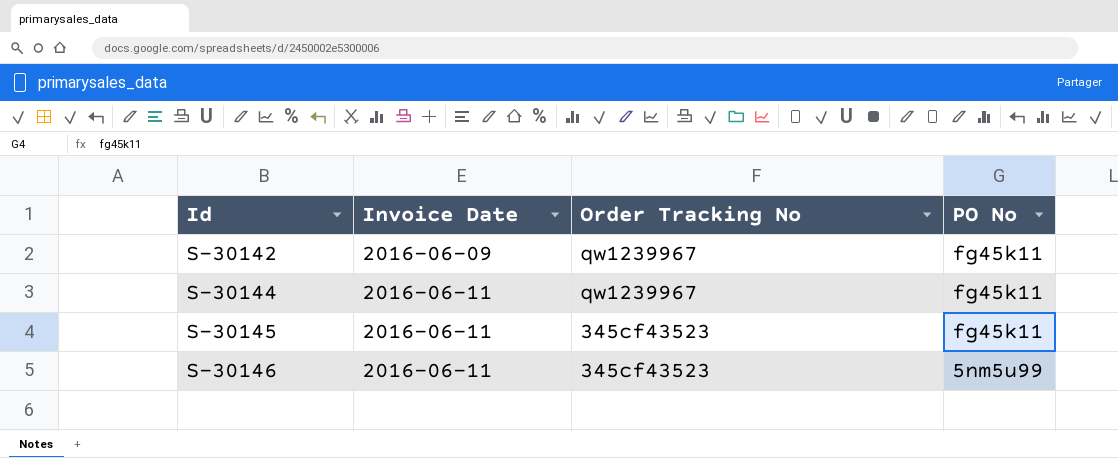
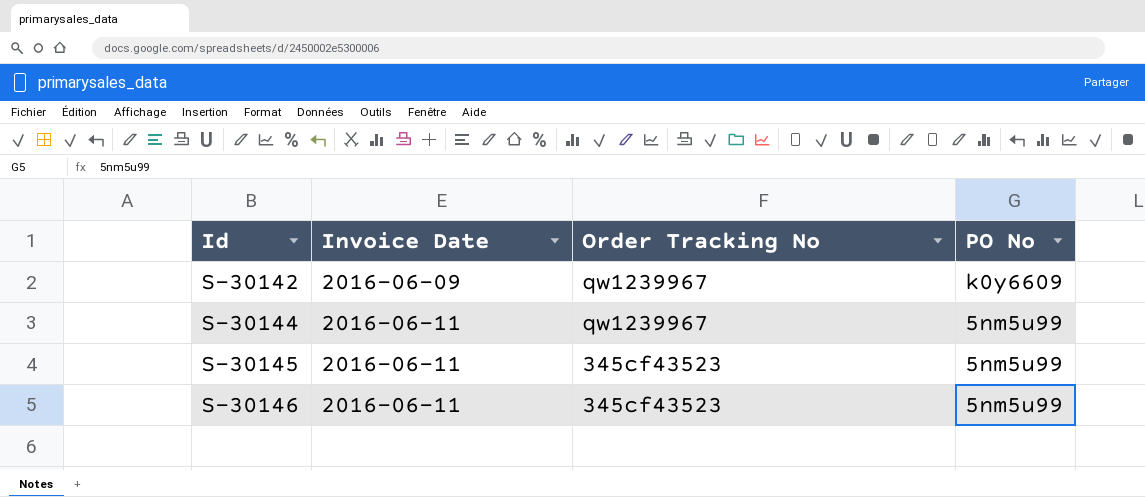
S-30142 | PO No: fg45k11 -> k0y6609
S-30144 | PO No: fg45k11 -> 5nm5u99
S-30145 | PO No: fg45k11 -> 5nm5u99

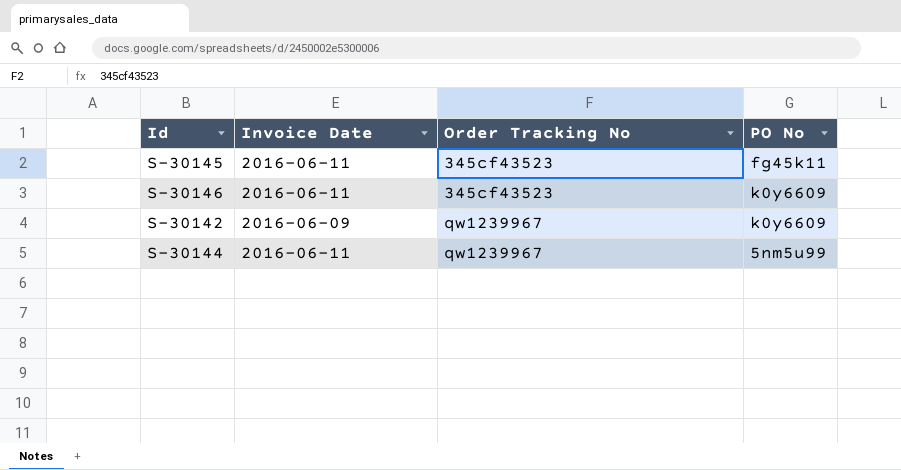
row order: Id ascending -> Order Tracking No ascending
S-30145 | PO No: 5nm5u99 -> fg45k11
S-30146 | PO No: 5nm5u99 -> k0y6609

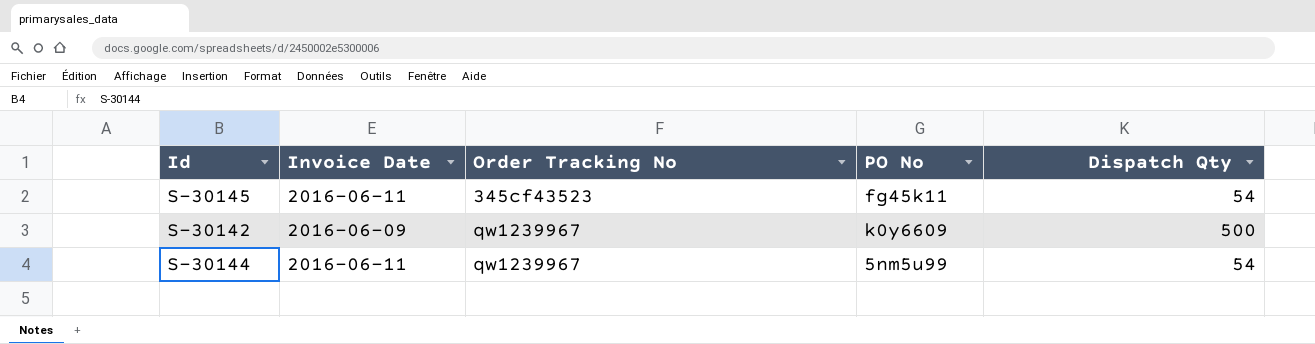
column Dispatch Qty | position: none -> 5
row S-30146: 2016-06-11 | 345cf43523 | k0y6609 -> none

